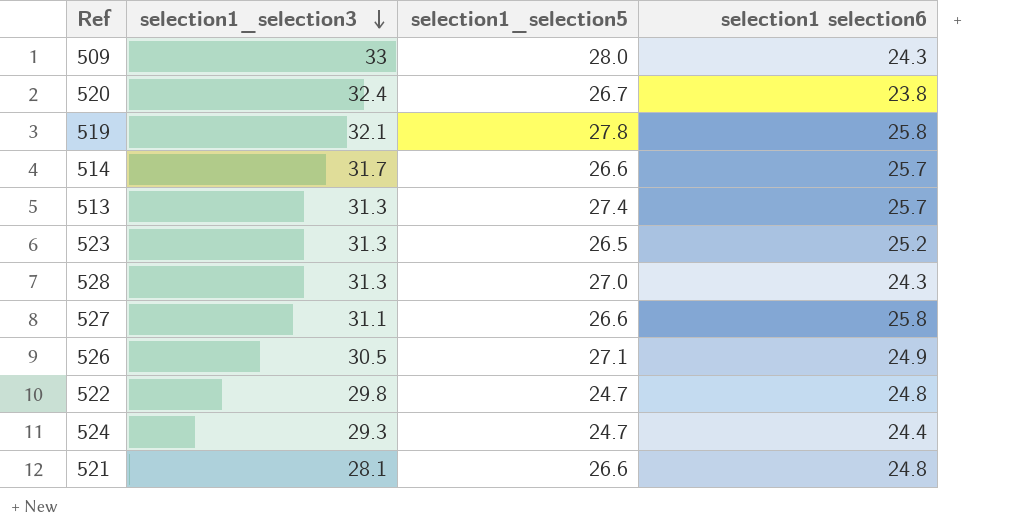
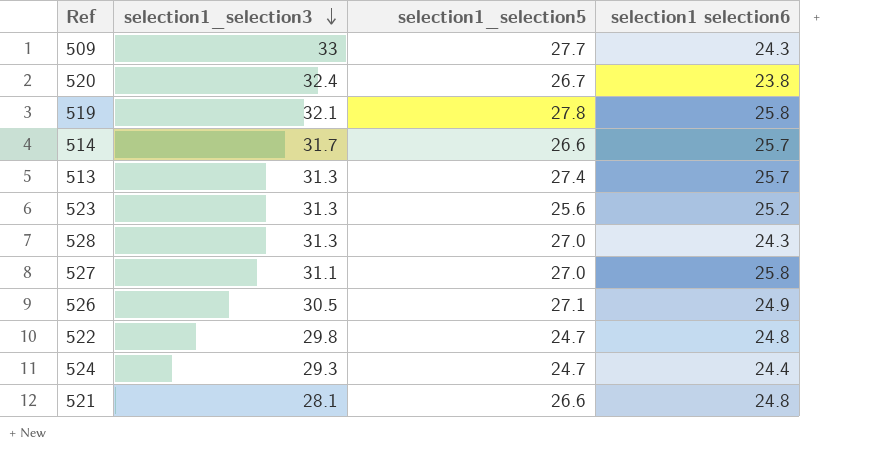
509 | selection1_selection5: 28.0 -> 27.7
523 | selection1_selection5: 26.5 -> 25.6
527 | selection1_selection5: 26.6 -> 27.0

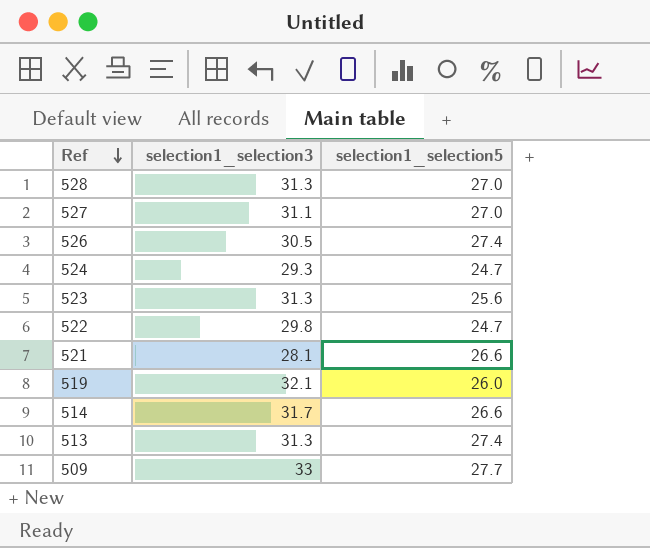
row order: selection1_selection3 descending -> Ref descending
column selection1 selection6 | position: 4 -> none
row 520: 32.4 | 26.7 | 23.8 -> none
526 | selection1_selection5: 27.1 -> 27.4
519 | selection1_selection5: 27.8 -> 26.0

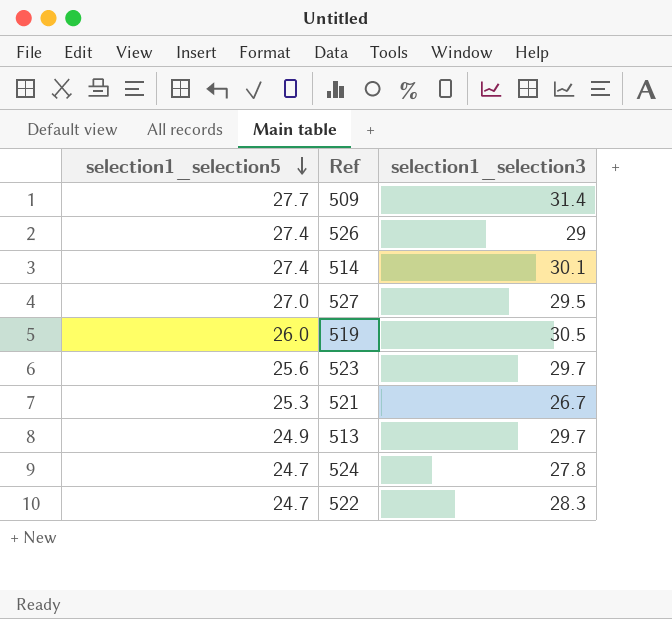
row order: Ref descending -> selection1_selection5 descending
column selection1_selection5 | position: 3 -> 1
row 528: 31.3 | 27.0 -> none
509 | selection1_selection3: 33 -> 31.4
526 | selection1_selection3: 30.5 -> 29
514 | selection1_selection5: 26.6 -> 27.4
514 | selection1_selection3: 31.7 -> 30.1
527 | selection1_selection3: 31.1 -> 29.5
519 | selection1_selection3: 32.1 -> 30.5
523 | selection1_selection3: 31.3 -> 29.7
521 | selection1_selection5: 26.6 -> 25.3
521 | selection1_selection3: 28.1 -> 26.7
513 | selection1_selection5: 27.4 -> 24.9
513 | selection1_selection3: 31.3 -> 29.7
524 | selection1_selection3: 29.3 -> 27.8
522 | selection1_selection3: 29.8 -> 28.3

